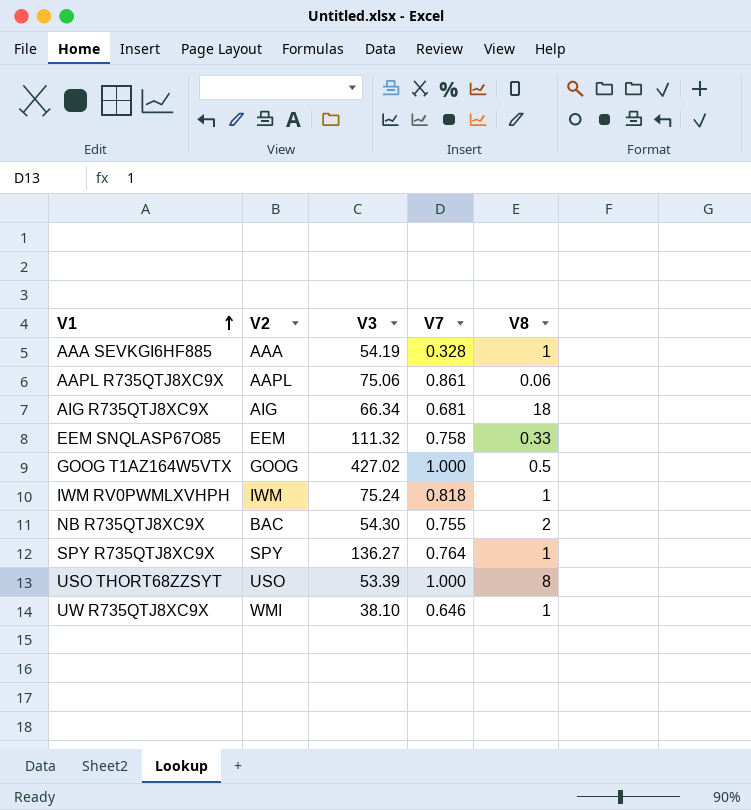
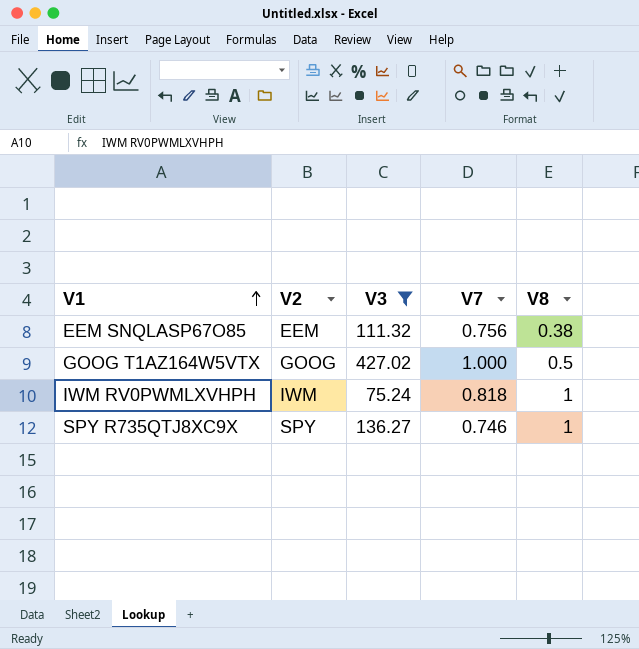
filter: none -> V3 >= 75.24
EEM SNQLASP67O85 | V7: 0.758 -> 0.756
EEM SNQLASP67O85 | V8: 0.33 -> 0.38
SPY R735QTJ8XC9X | V7: 0.764 -> 0.746

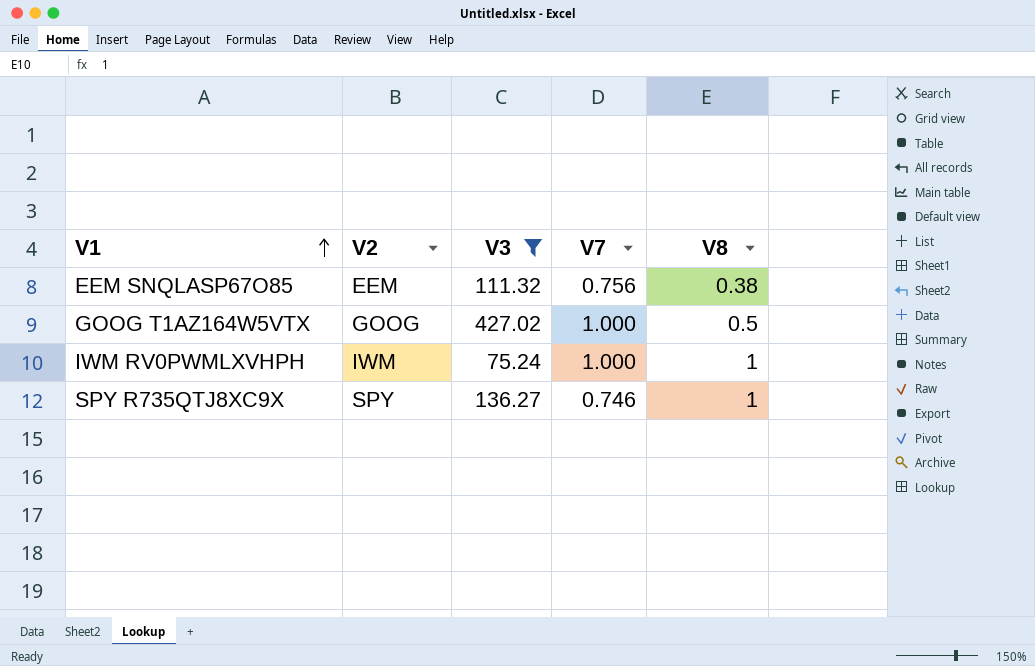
IWM RV0PWMLXVHPH | V7: 0.818 -> 1.000

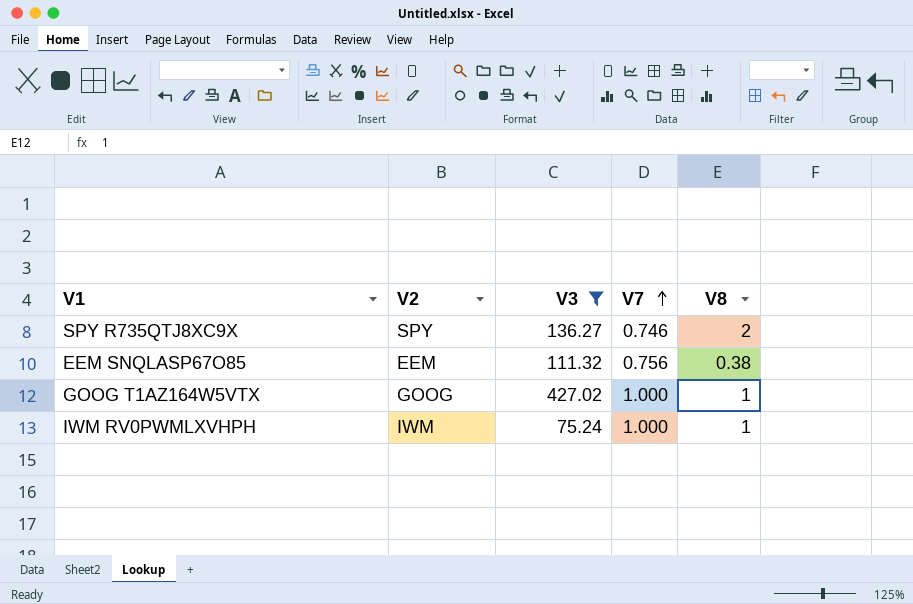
row order: V1 ascending -> V7 ascending
SPY R735QTJ8XC9X | V8: 1 -> 2
GOOG T1AZ164W5VTX | V8: 0.5 -> 1

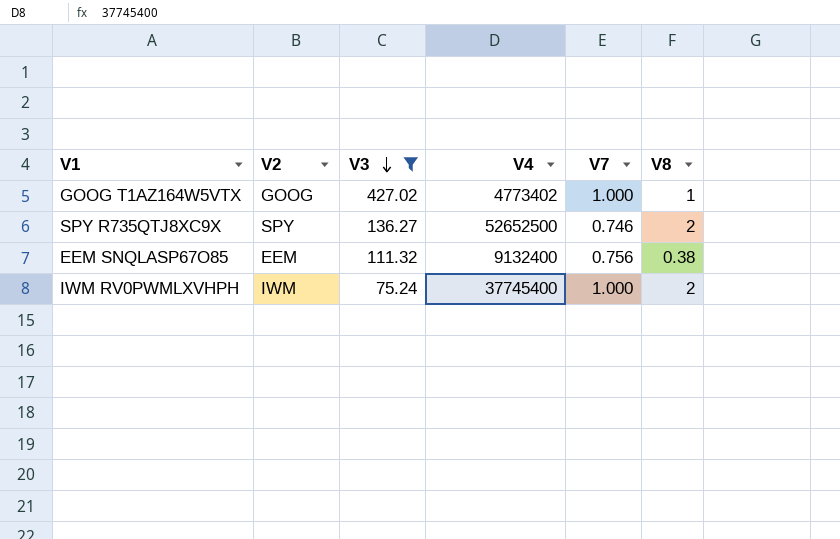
row order: V7 ascending -> V3 descending
column V4 | position: none -> 4
IWM RV0PWMLXVHPH | V8: 1 -> 2

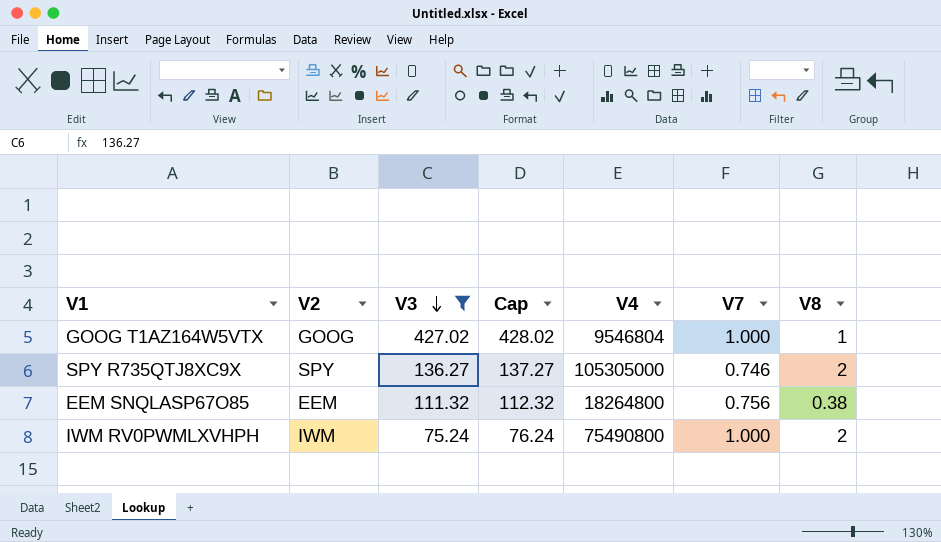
column Cap | formula: none -> [V3] + 1
GOOG T1AZ164W5VTX | V4: 4773402 -> 9546804
SPY R735QTJ8XC9X | V4: 52652500 -> 105305000
EEM SNQLASP67O85 | V4: 9132400 -> 18264800
IWM RV0PWMLXVHPH | V4: 37745400 -> 75490800

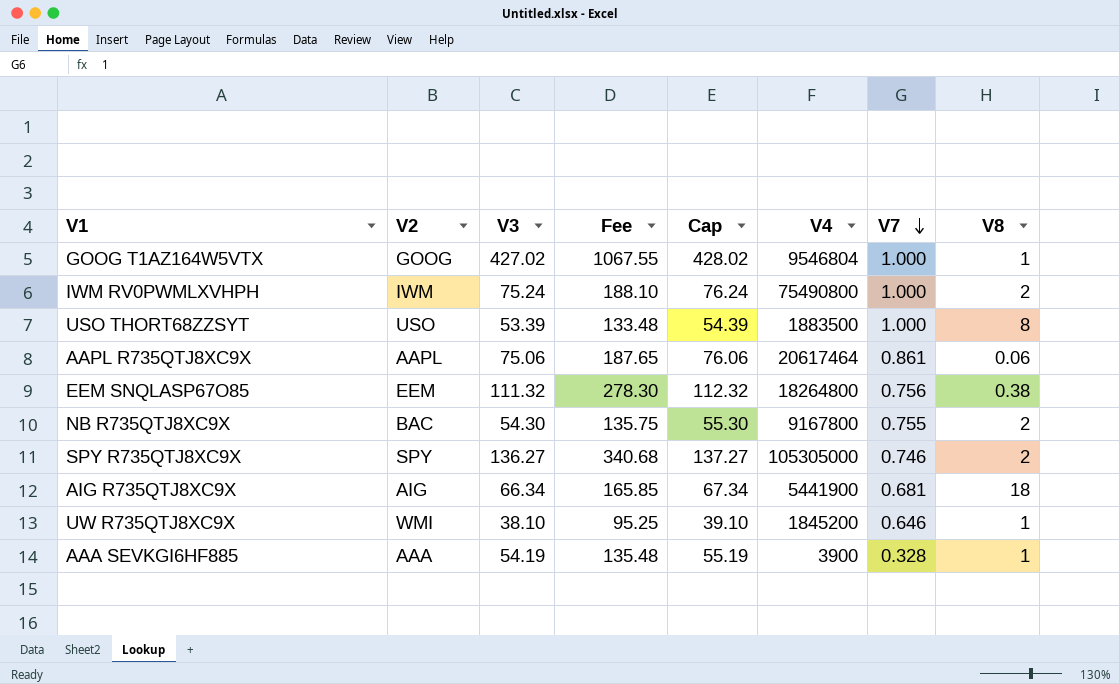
filter: V3 >= 75.24 -> none
row order: V3 descending -> V7 descending
column Fee | formula: none -> [V3] * 2.5

